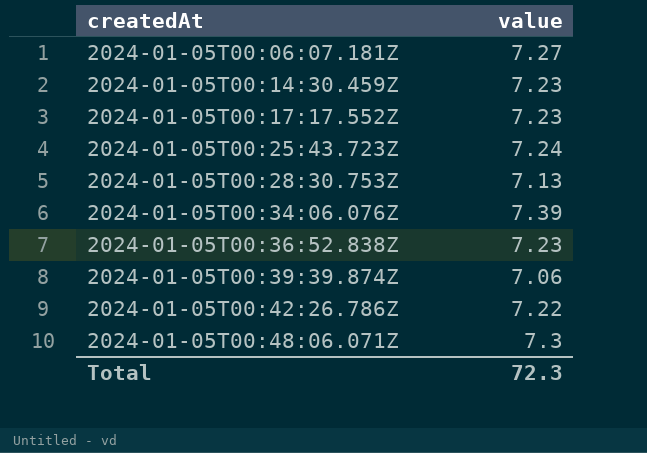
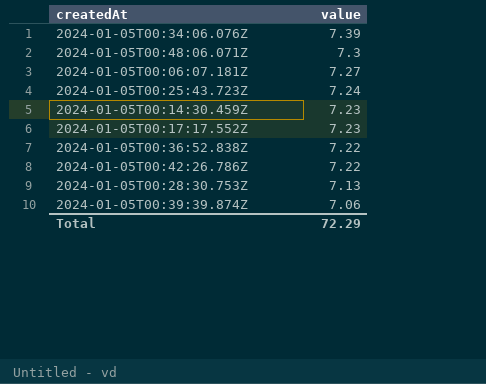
row order: createdAt ascending -> value descending
2024-01-05T00:36:52.838Z | value: 7.23 -> 7.22
Total | value: 72.3 -> 72.29

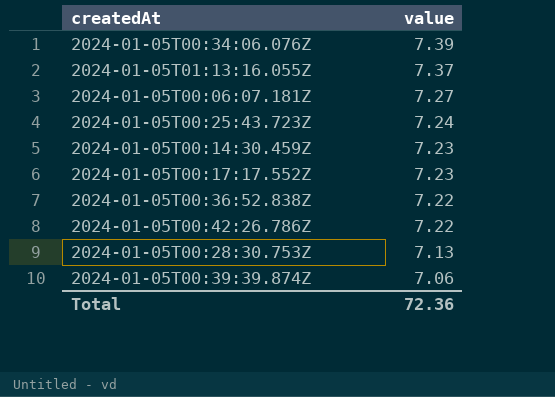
row 2024-01-05T00:48:06.071Z: 7.3 -> none
row 2024-01-05T01:13:16.055Z: none -> 7.37
Total | value: 72.29 -> 72.36

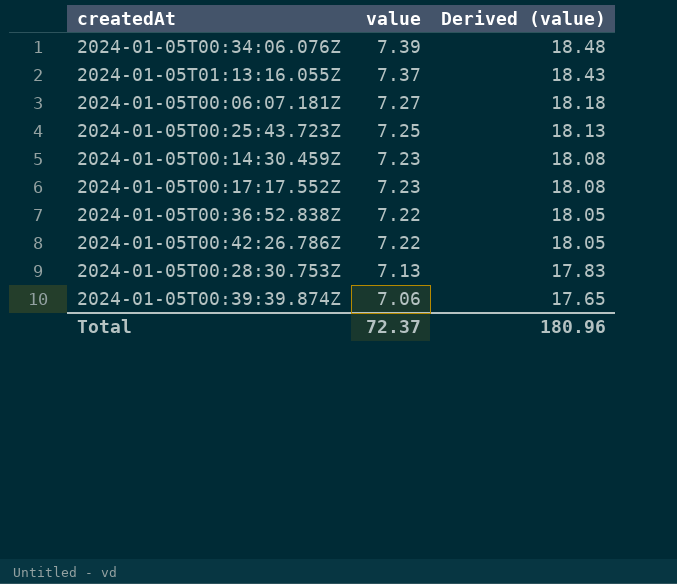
column Derived (value) | formula: none -> [value] * 2.5
2024-01-05T00:25:43.723Z | value: 7.24 -> 7.25
Total | value: 72.36 -> 72.37

